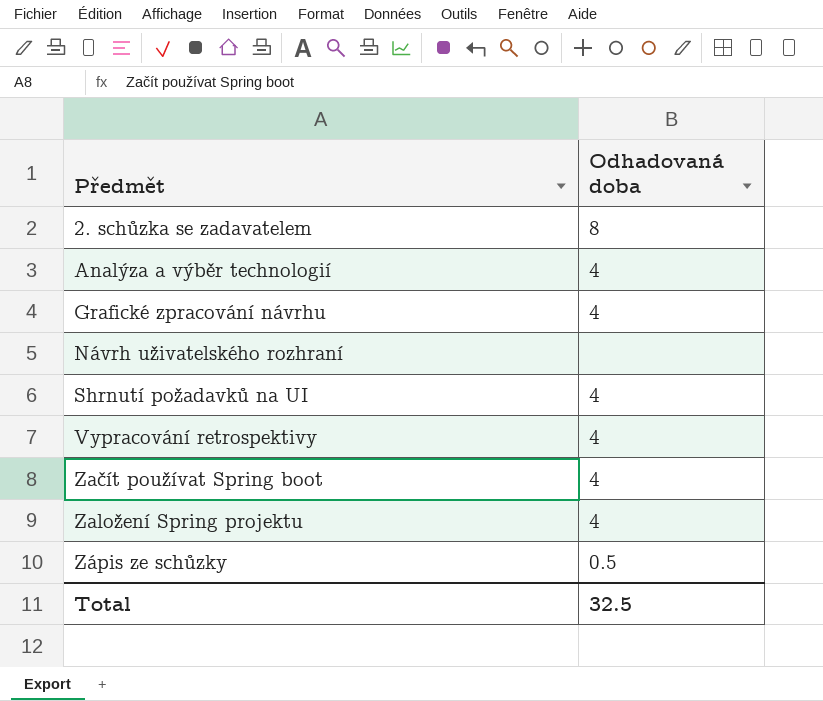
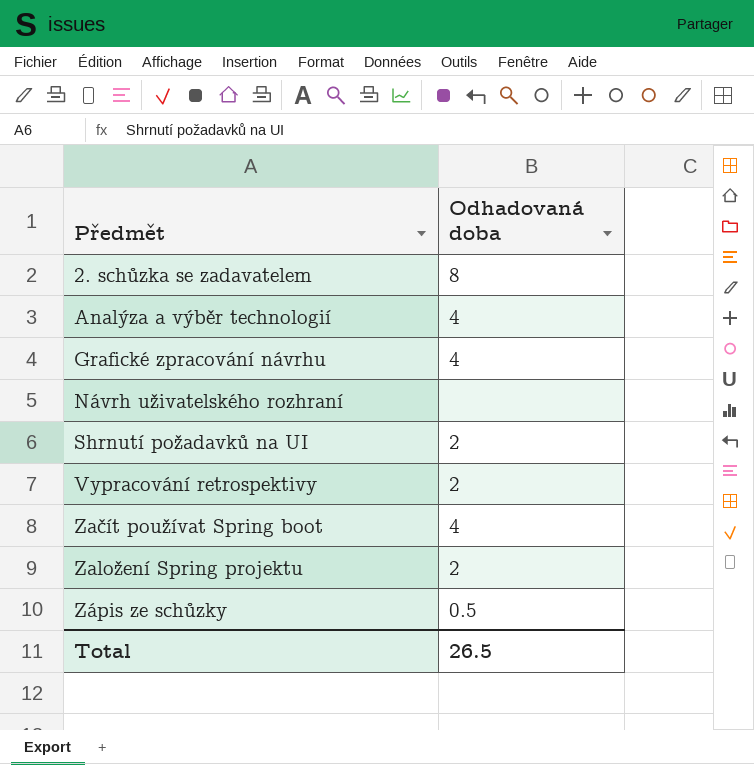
Shrnutí požadavků na UI | Odhadovaná doba: 4 -> 2
Vypracování retrospektivy | Odhadovaná doba: 4 -> 2
Založení Spring projektu | Odhadovaná doba: 4 -> 2
Total | Odhadovaná doba: 32.5 -> 26.5

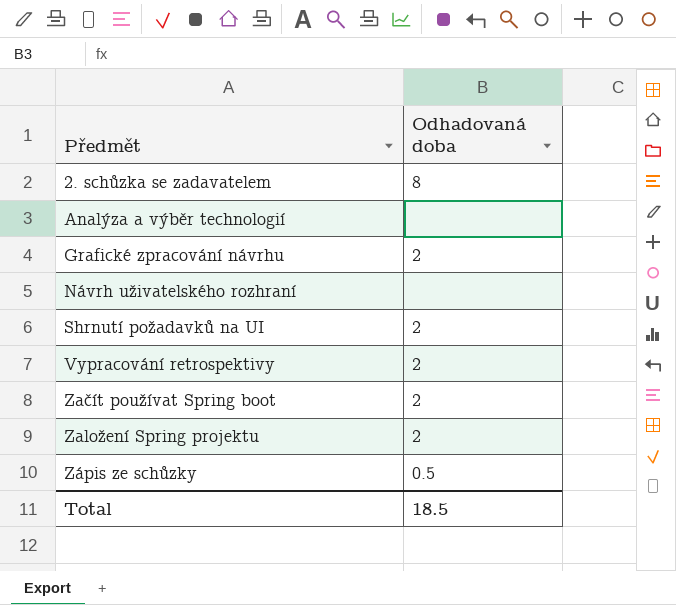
Analýza a výběr technologií | Odhadovaná doba: 4 -> none
Grafické zpracování návrhu | Odhadovaná doba: 4 -> 2
Začít používat Spring boot | Odhadovaná doba: 4 -> 2
Total | Odhadovaná doba: 26.5 -> 18.5

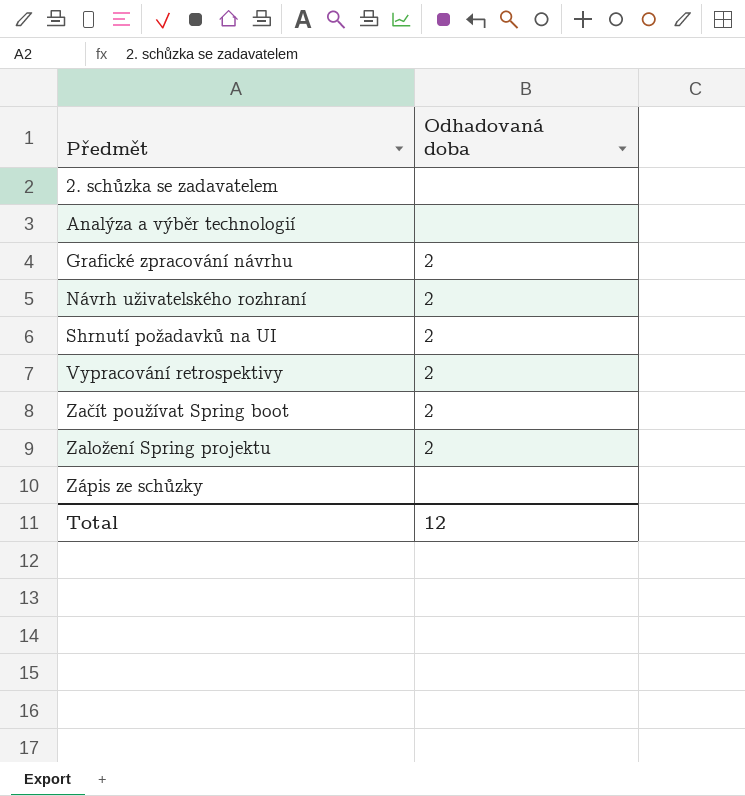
2. schůzka se zadavatelem | Odhadovaná doba: 8 -> none
Návrh uživatelského rozhraní | Odhadovaná doba: none -> 2
Zápis ze schůzky | Odhadovaná doba: 0.5 -> none
Total | Odhadovaná doba: 18.5 -> 12

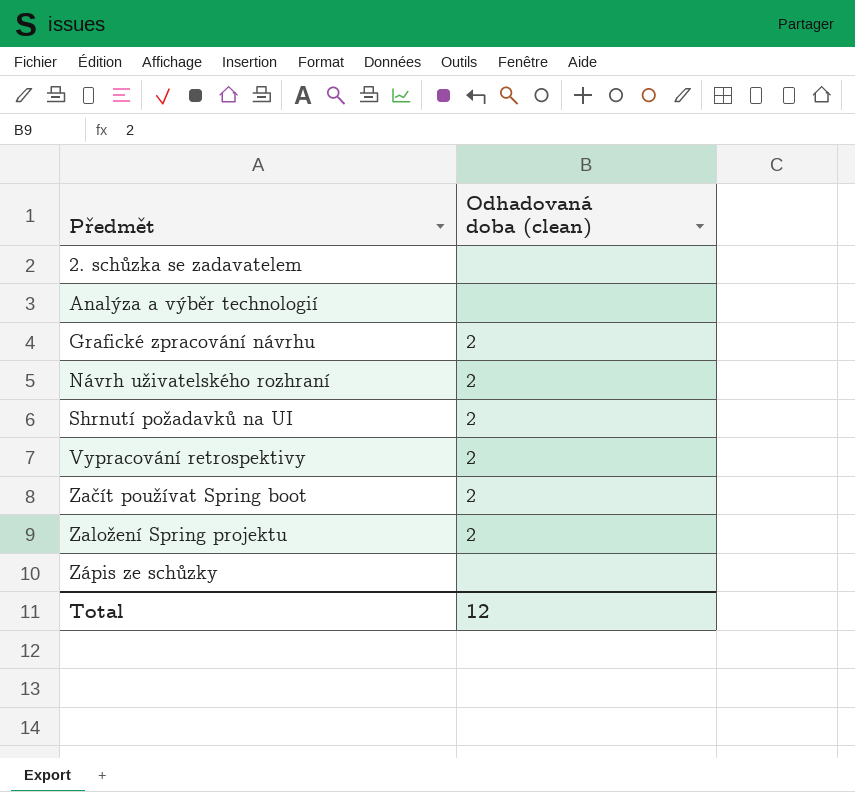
column name: Odhadovaná doba -> Odhadovaná doba (clean)

